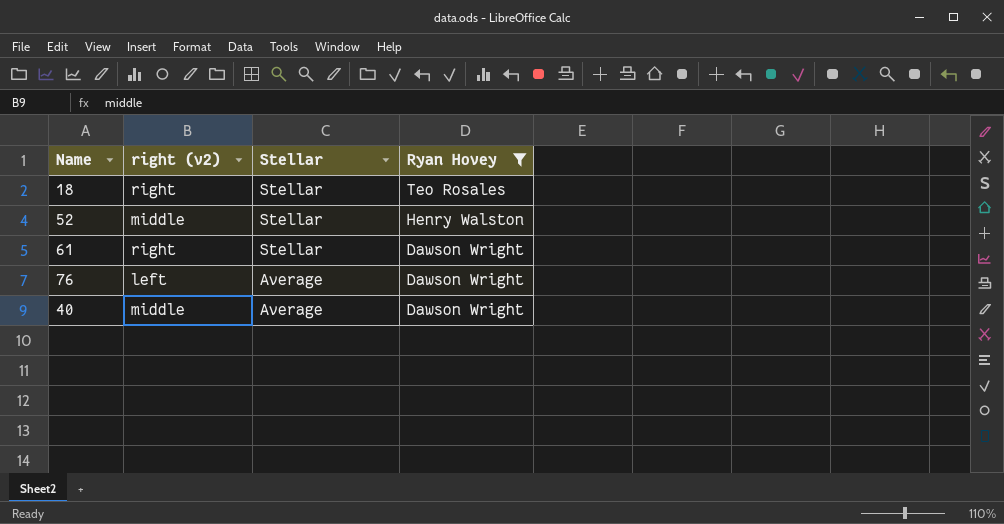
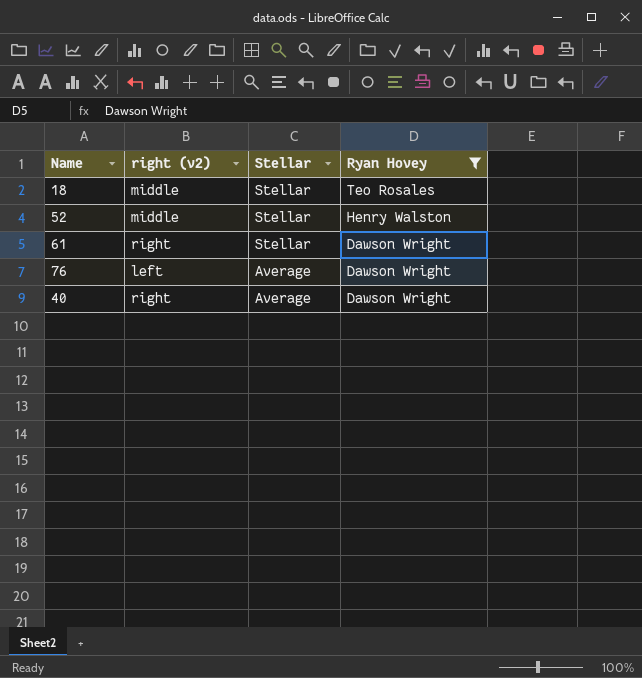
18 | right (v2): right -> middle
40 | right (v2): middle -> right

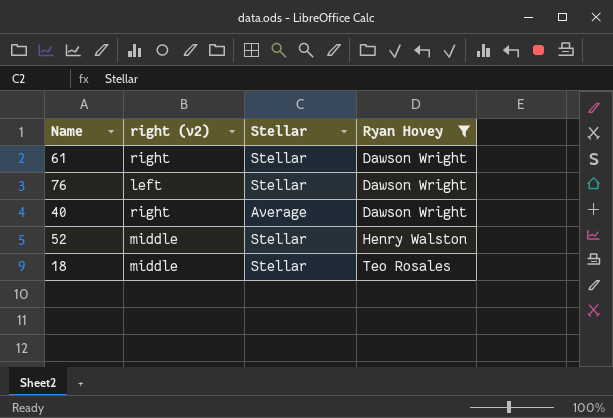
row order: Stellar descending -> Ryan Hovey ascending
76 | Stellar: Average -> Stellar

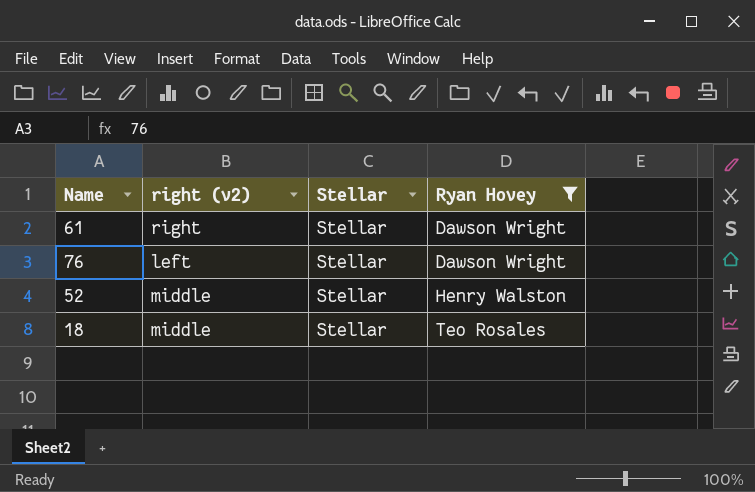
row 40: right | Average | Dawson Wright -> none

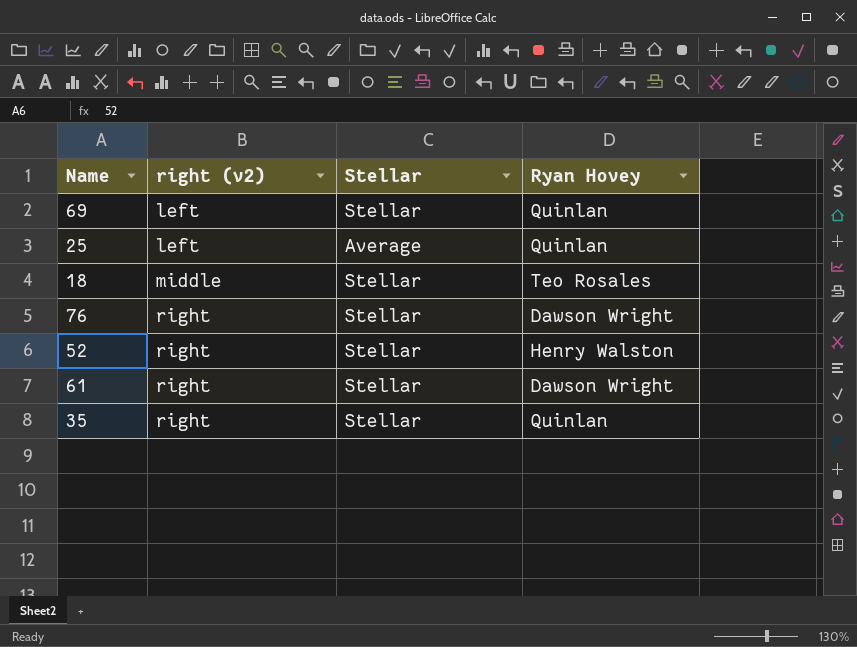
filter: Ryan Hovey != Quinlan -> none
row order: Ryan Hovey ascending -> right (v2) ascending
76 | right (v2): left -> right
52 | right (v2): middle -> right

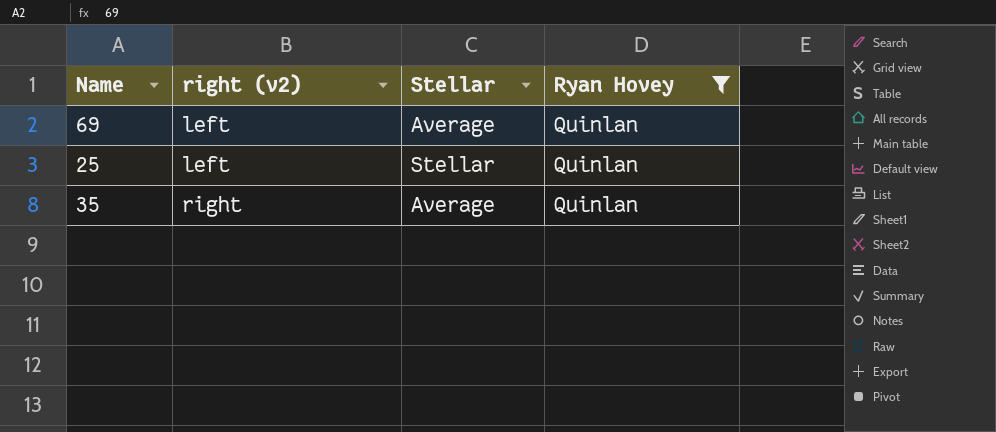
filter: none -> Ryan Hovey = Quinlan
69 | Stellar: Stellar -> Average
25 | Stellar: Average -> Stellar
35 | Stellar: Stellar -> Average

